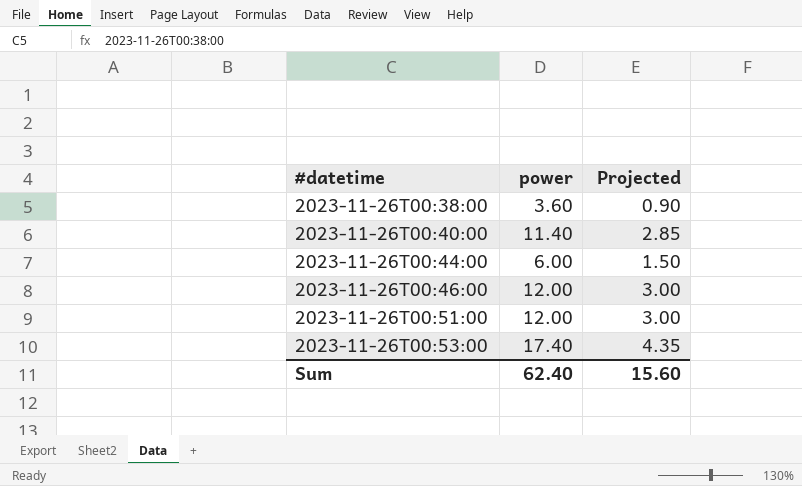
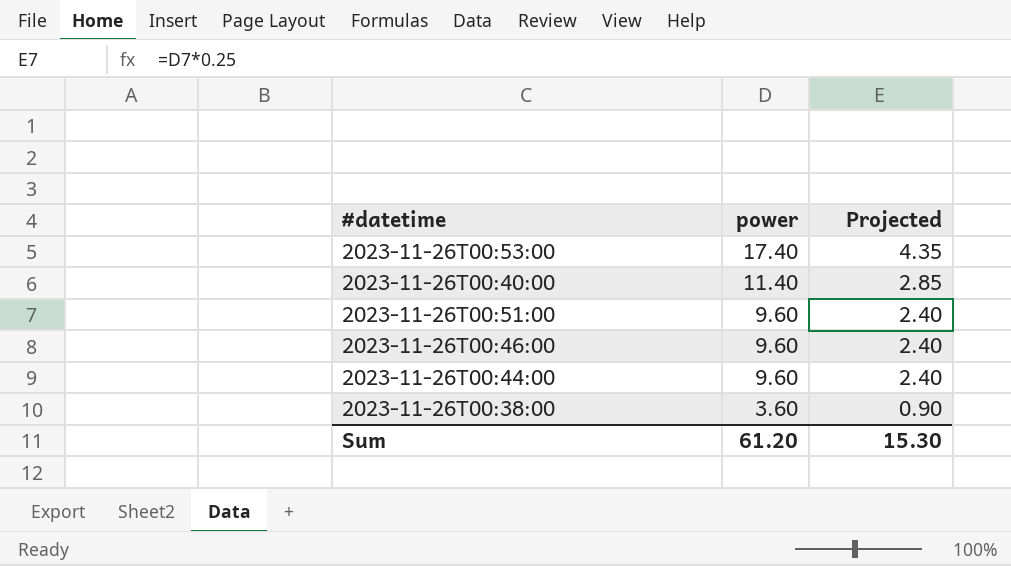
row order: #datetime ascending -> power descending
2023-11-26T00:51:00 | power: 12.00 -> 9.60
2023-11-26T00:51:00 | Projected: 3.00 -> 2.40
2023-11-26T00:46:00 | power: 12.00 -> 9.60
2023-11-26T00:46:00 | Projected: 3.00 -> 2.40
2023-11-26T00:44:00 | power: 6.00 -> 9.60
2023-11-26T00:44:00 | Projected: 1.50 -> 2.40
Sum | power: 62.40 -> 61.20
Sum | Projected: 15.60 -> 15.30

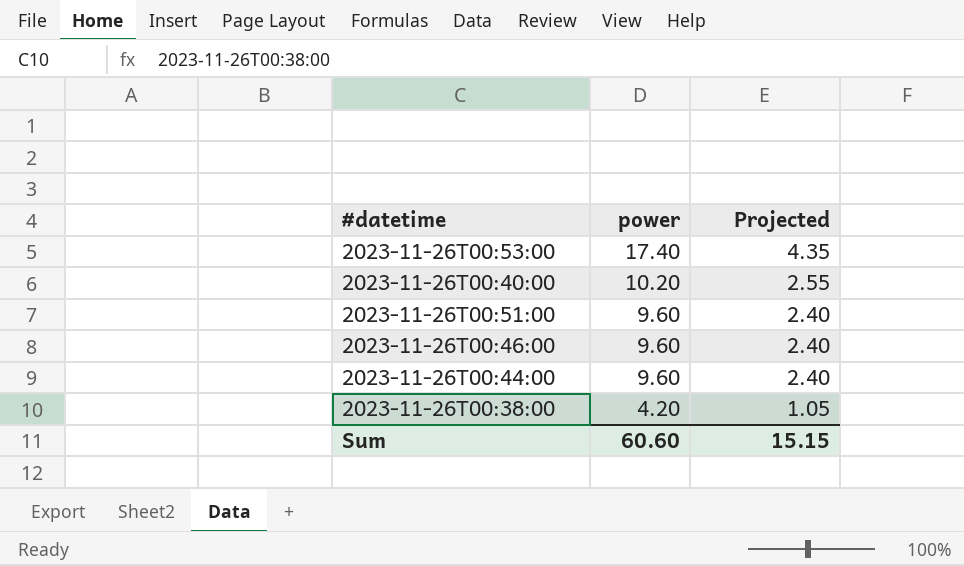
2023-11-26T00:40:00 | power: 11.40 -> 10.20
2023-11-26T00:40:00 | Projected: 2.85 -> 2.55
2023-11-26T00:38:00 | power: 3.60 -> 4.20
2023-11-26T00:38:00 | Projected: 0.90 -> 1.05
Sum | power: 61.20 -> 60.60
Sum | Projected: 15.30 -> 15.15

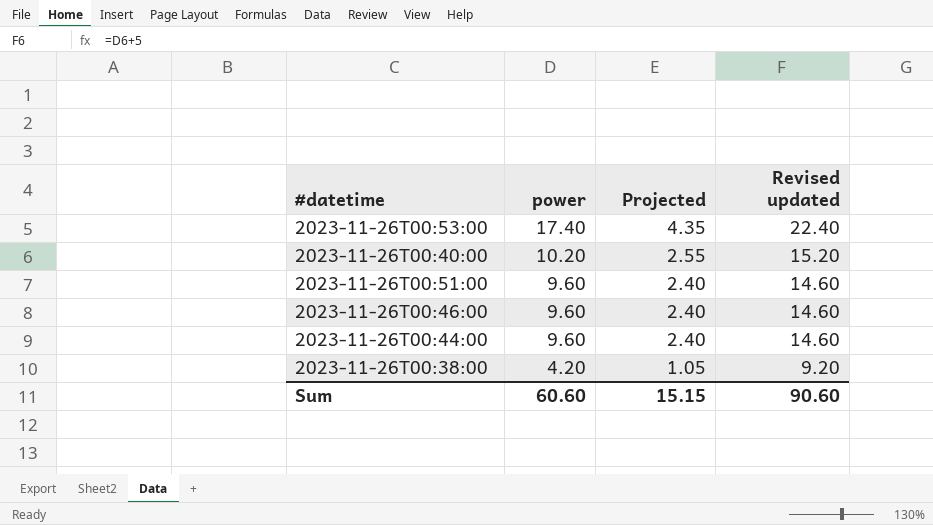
column Revised updated | formula: none -> [power] + 5

